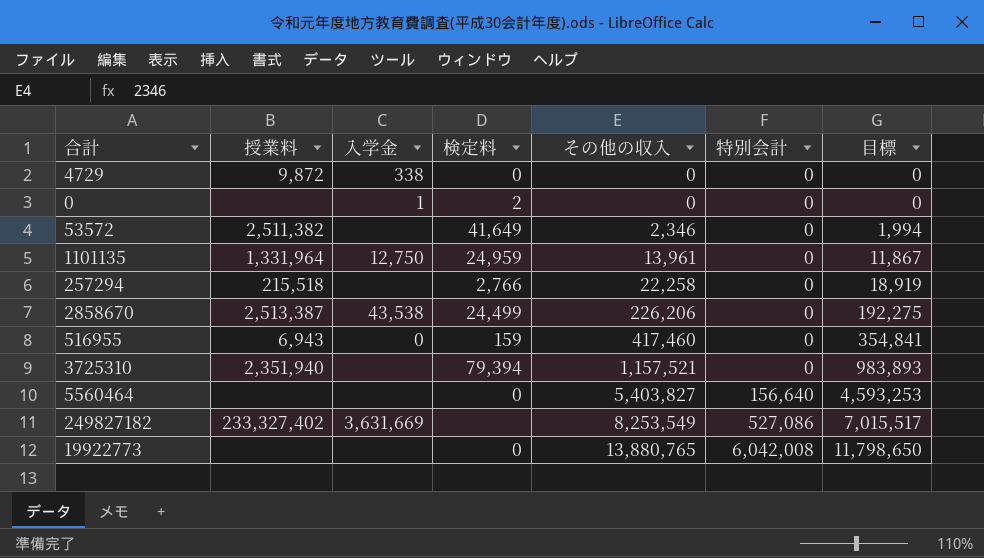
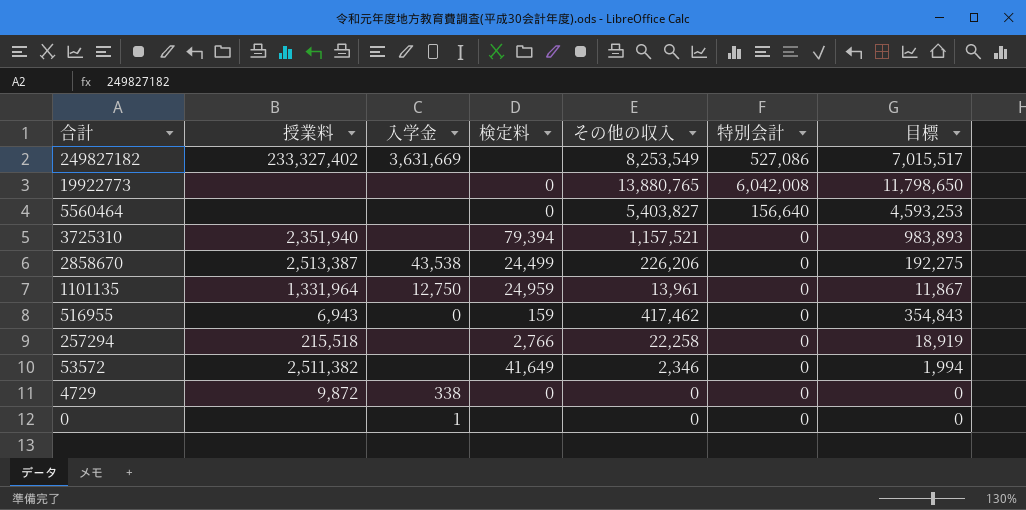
row order: その他の収入 ascending -> 合計 descending
516955 | その他の収入: 417,460 -> 417,462
516955 | 目標: 354,841 -> 354,843
0 | 検定料: 2 -> none

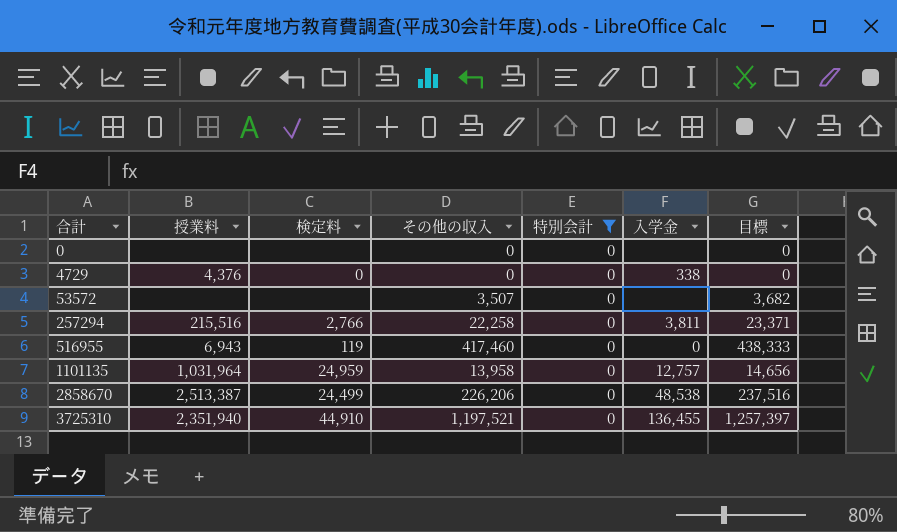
filter: none -> 特別会計 = 0
row order: 合計 descending -> 合計 ascending
column 入学金 | position: 3 -> 6
column 目標 | formula: [その他の収入] * 0.85 -> [その他の収入] * 1.05
0 | 入学金: 1 -> none
4729 | 授業料: 9,872 -> 4,376
53572 | 授業料: 2,511,382 -> none
53572 | 検定料: 41,649 -> none
53572 | その他の収入: 2,346 -> 3,507
257294 | 授業料: 215,518 -> 215,516
257294 | 入学金: none -> 3,811
516955 | 検定料: 159 -> 119
516955 | その他の収入: 417,462 -> 417,460
1101135 | 授業料: 1,331,964 -> 1,031,964
1101135 | その他の収入: 13,961 -> 13,958
1101135 | 入学金: 12,750 -> 12,757
2858670 | 入学金: 43,538 -> 48,538
3725310 | 検定料: 79,394 -> 44,910
3725310 | その他の収入: 1,157,521 -> 1,197,521
3725310 | 入学金: none -> 136,455

